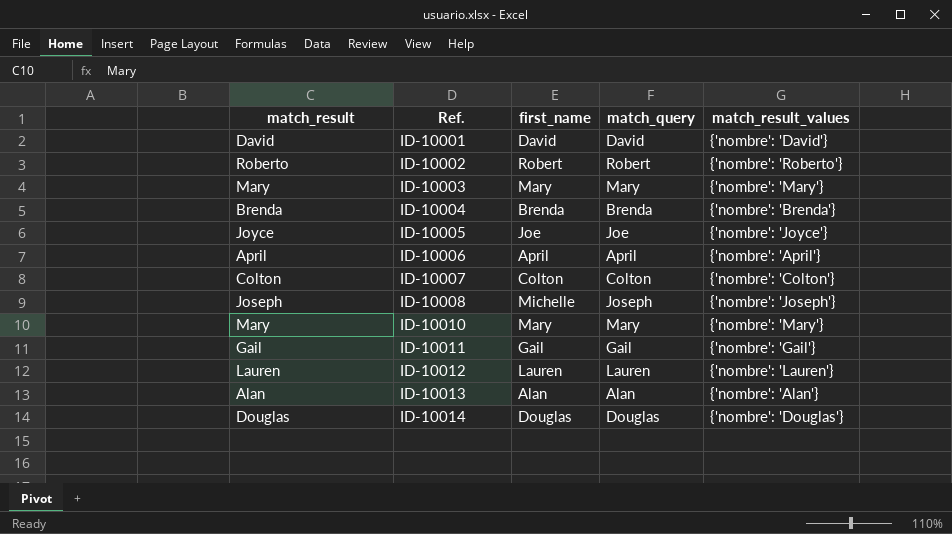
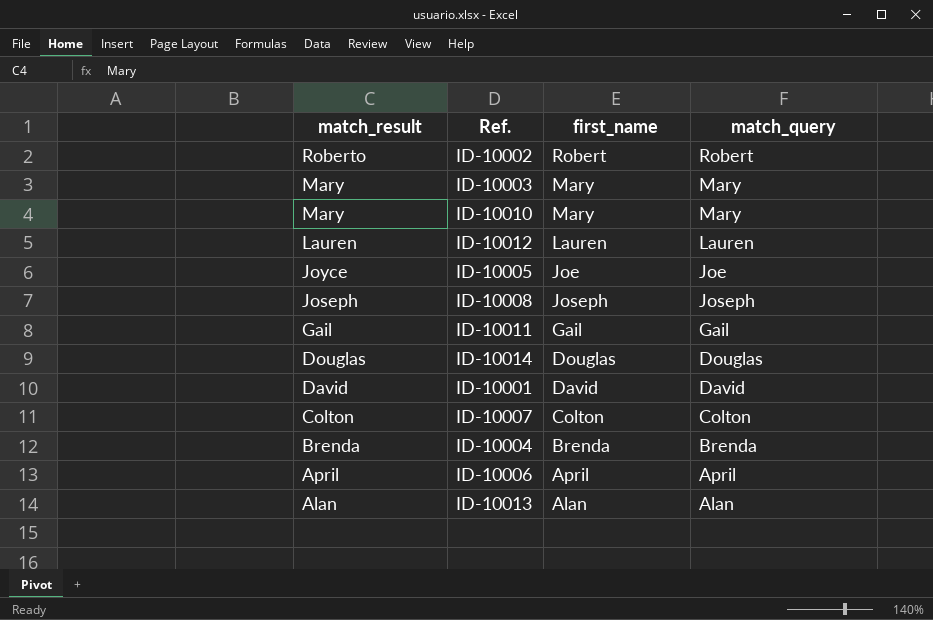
row order: Ref. ascending -> match_result descending
column match_result_values | position: 5 -> none
ID-10008 | first_name: Michelle -> Joseph

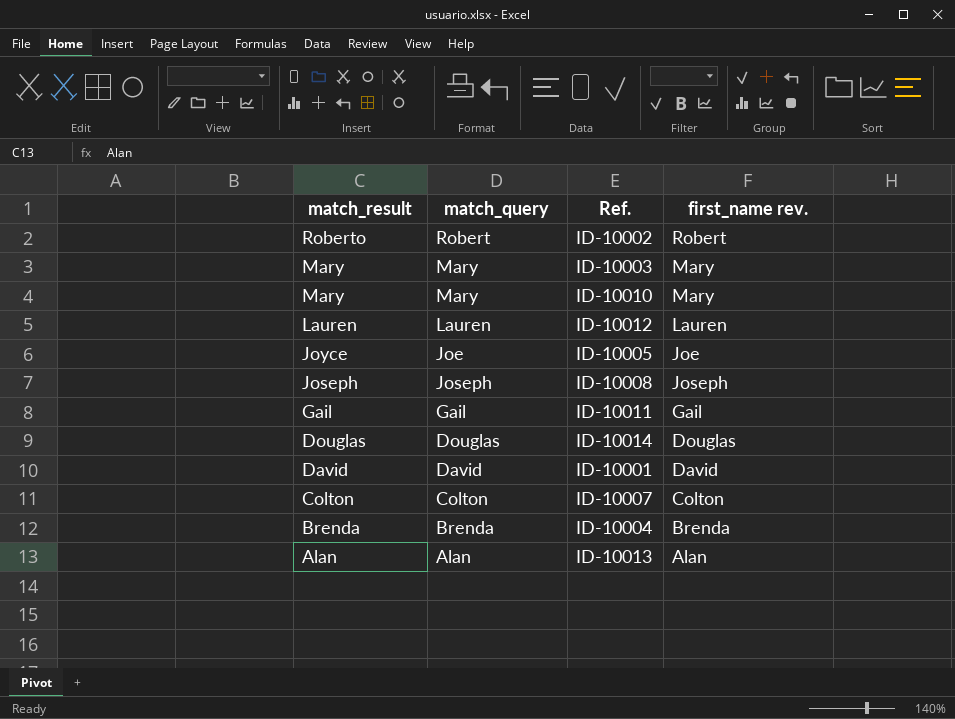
column match_query | position: 4 -> 2
column name: first_name -> first_name rev.
row ID-10006: April | April | April -> none

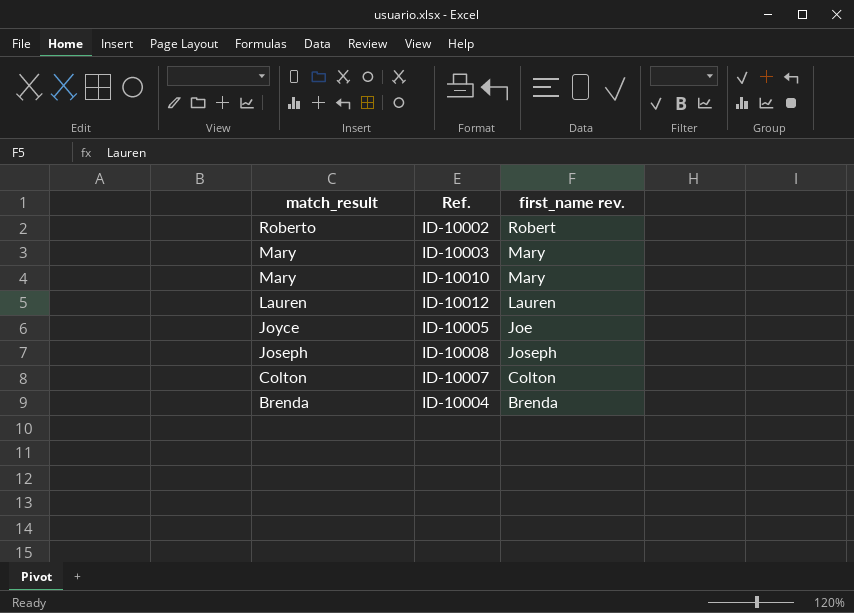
column match_query | position: 2 -> none
row ID-10011: Gail | Gail | Gail -> none
row ID-10014: Douglas | Douglas | Douglas -> none
row ID-10001: David | David | David -> none
row ID-10013: Alan | Alan | Alan -> none

